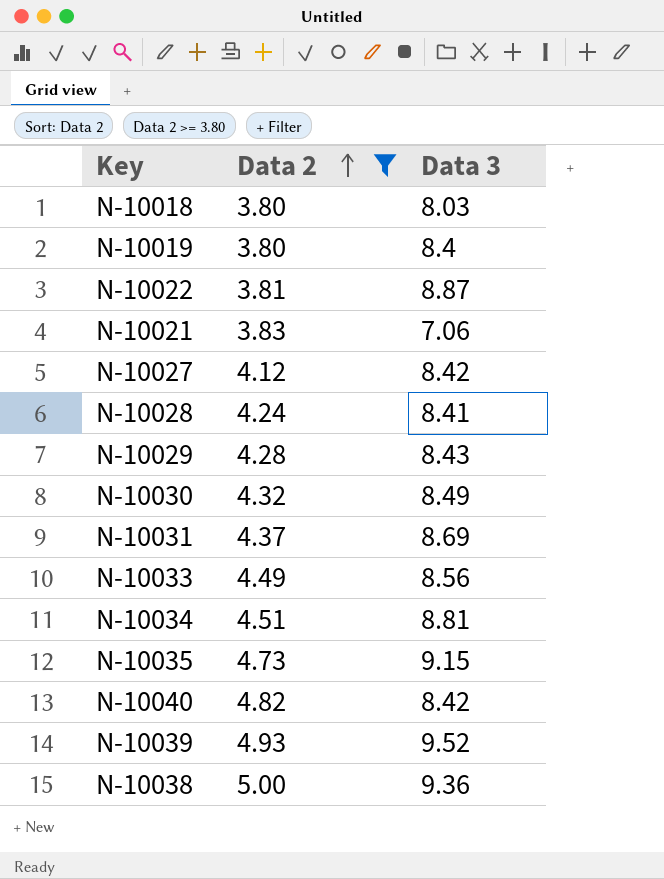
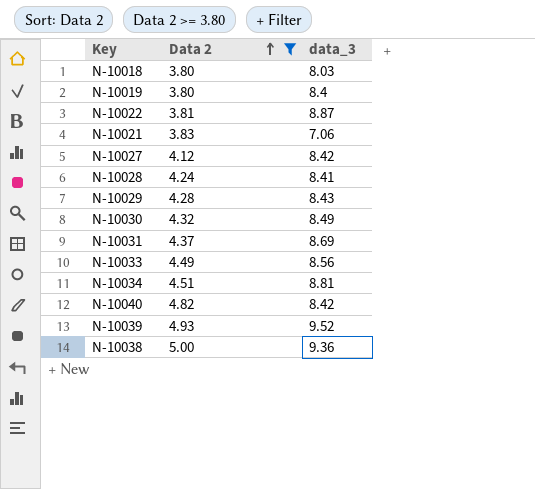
column name: Data 3 -> data_3
row N-10035: 4.73 | 9.15 -> none

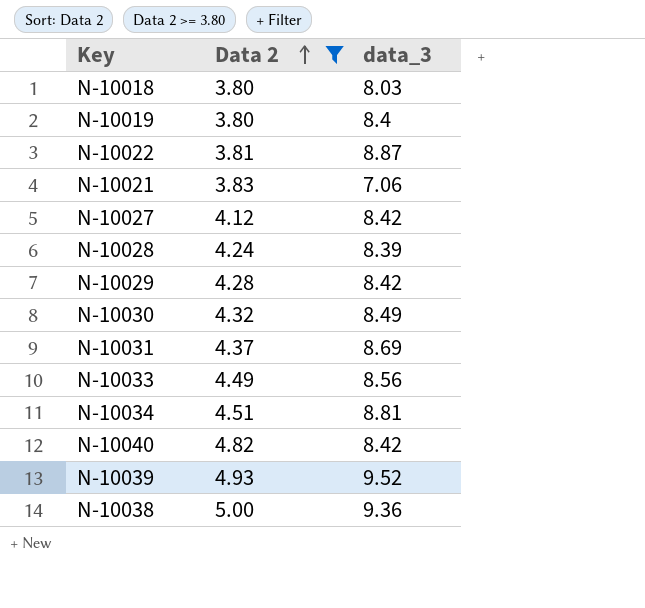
N-10028 | data_3: 8.41 -> 8.39
N-10029 | data_3: 8.43 -> 8.42

